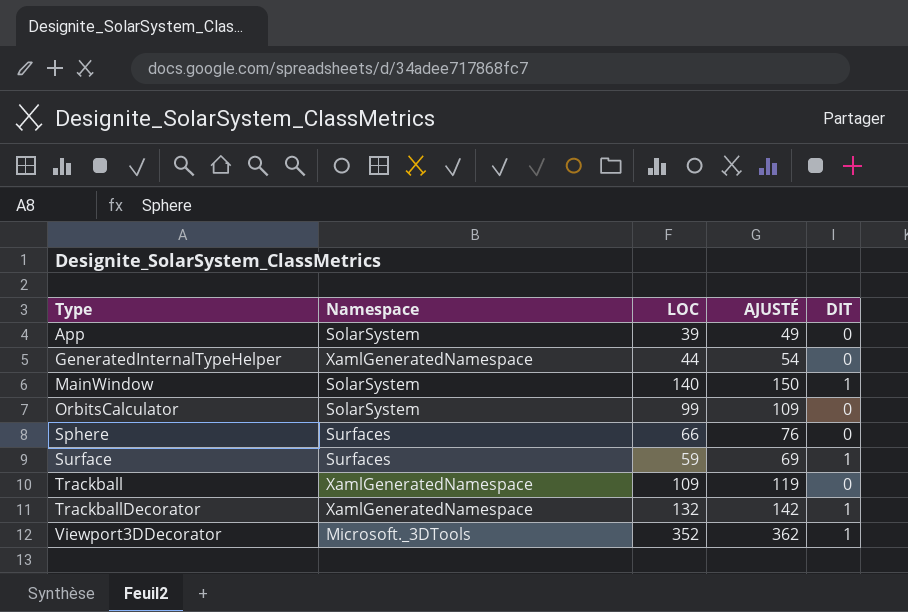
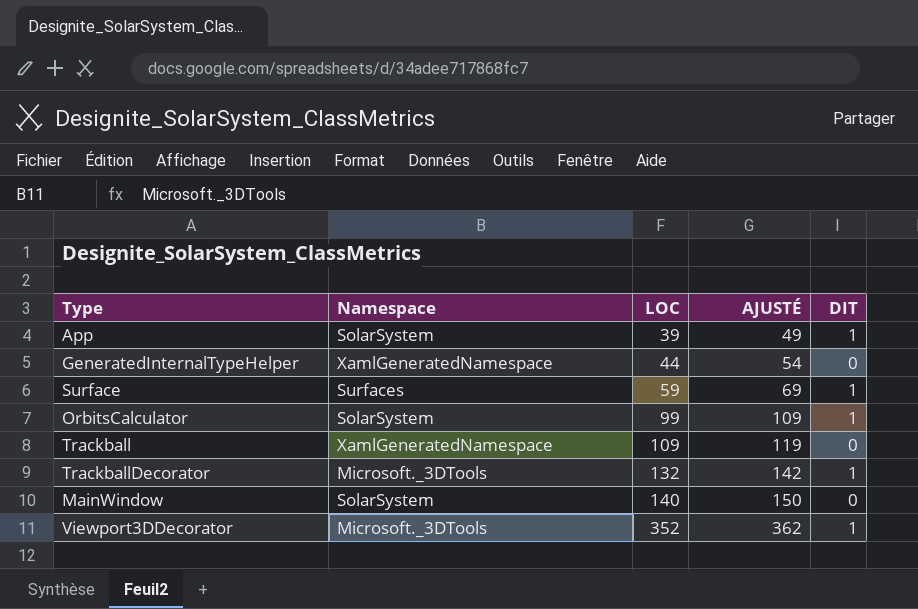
row order: Type ascending -> LOC ascending
row Sphere: Surfaces | 66 | 76 | 0 -> none
App | DIT: 0 -> 1
OrbitsCalculator | DIT: 0 -> 1
TrackballDecorator | Namespace: XamlGeneratedNamespace -> Microsoft._3DTools
MainWindow | DIT: 1 -> 0

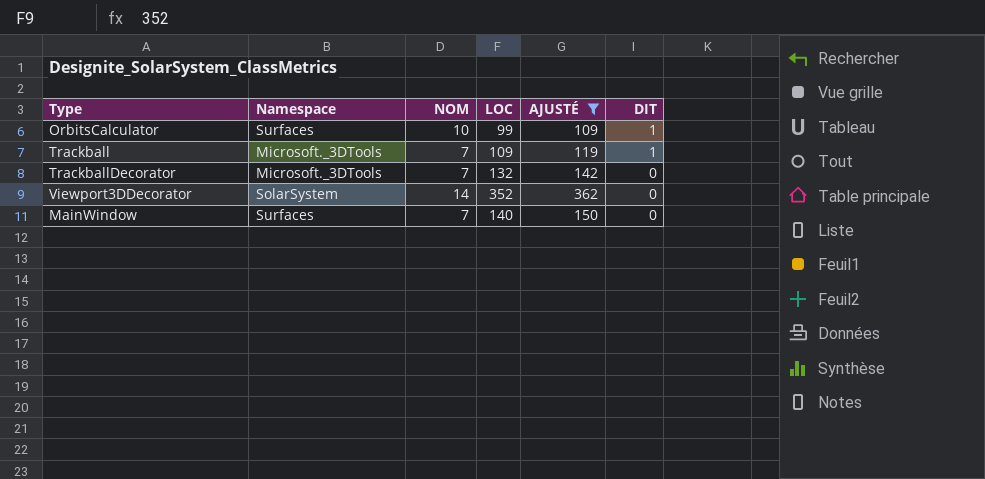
filter: none -> AJUSTÉ >= 109
row order: LOC ascending -> DIT descending
column NOM | position: none -> 3
OrbitsCalculator | Namespace: SolarSystem -> Surfaces
Trackball | Namespace: XamlGeneratedNamespace -> Microsoft._3DTools
Trackball | DIT: 0 -> 1
TrackballDecorator | DIT: 1 -> 0
Viewport3DDecorator | Namespace: Microsoft._3DTools -> SolarSystem
Viewport3DDecorator | DIT: 1 -> 0
MainWindow | Namespace: SolarSystem -> Surfaces

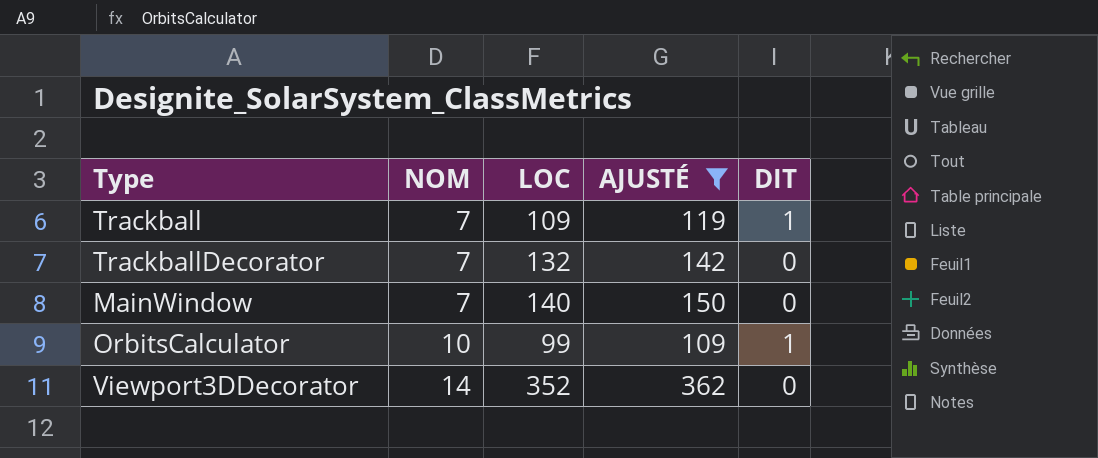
row order: DIT descending -> NOM ascending
column Namespace | position: 2 -> none

